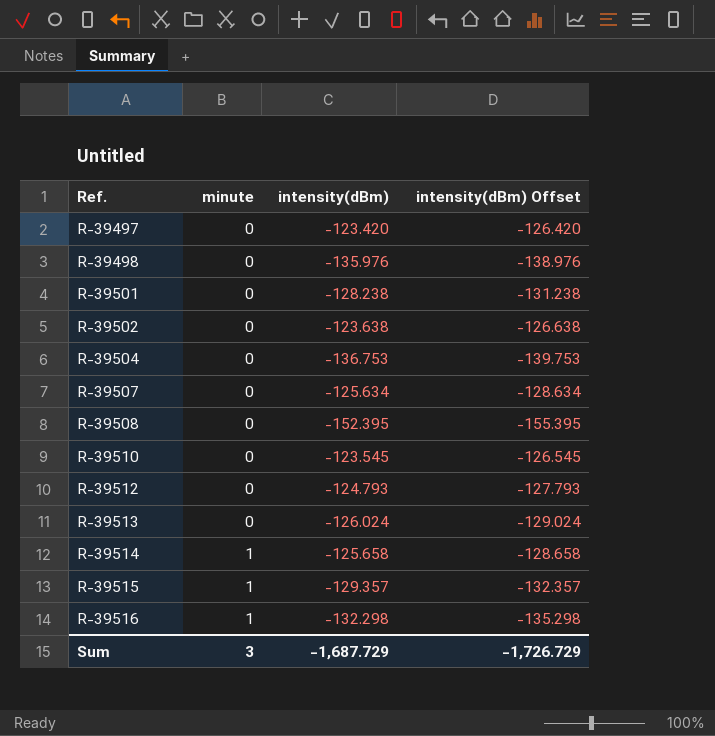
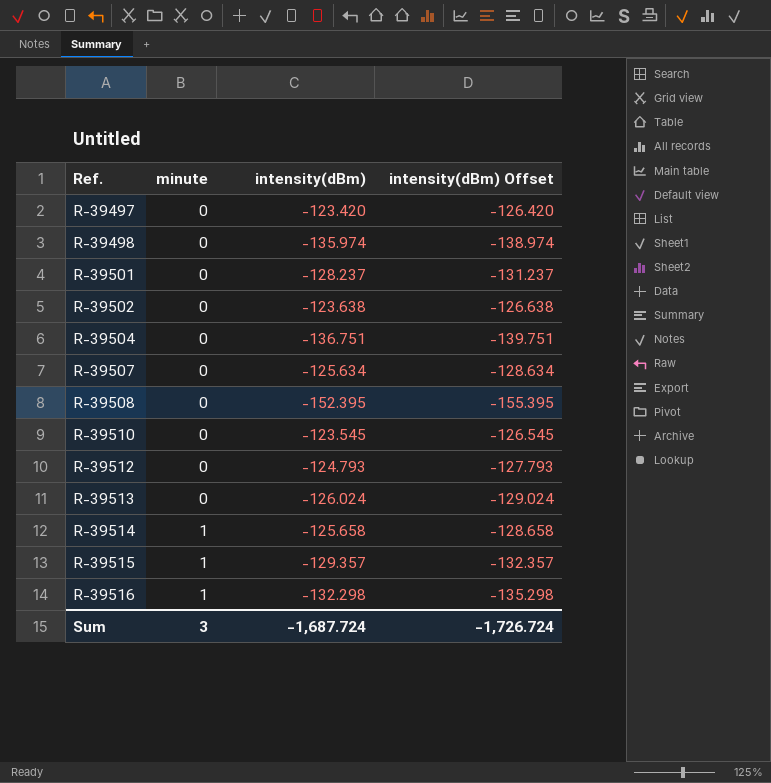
R-39498 | intensity(dBm): -135.976 -> -135.974
R-39498 | intensity(dBm) Offset: -138.976 -> -138.974
R-39501 | intensity(dBm): -128.238 -> -128.237
R-39501 | intensity(dBm) Offset: -131.238 -> -131.237
R-39504 | intensity(dBm): -136.753 -> -136.751
R-39504 | intensity(dBm) Offset: -139.753 -> -139.751
Sum | intensity(dBm): -1,687.729 -> -1,687.724
Sum | intensity(dBm) Offset: -1,726.729 -> -1,726.724

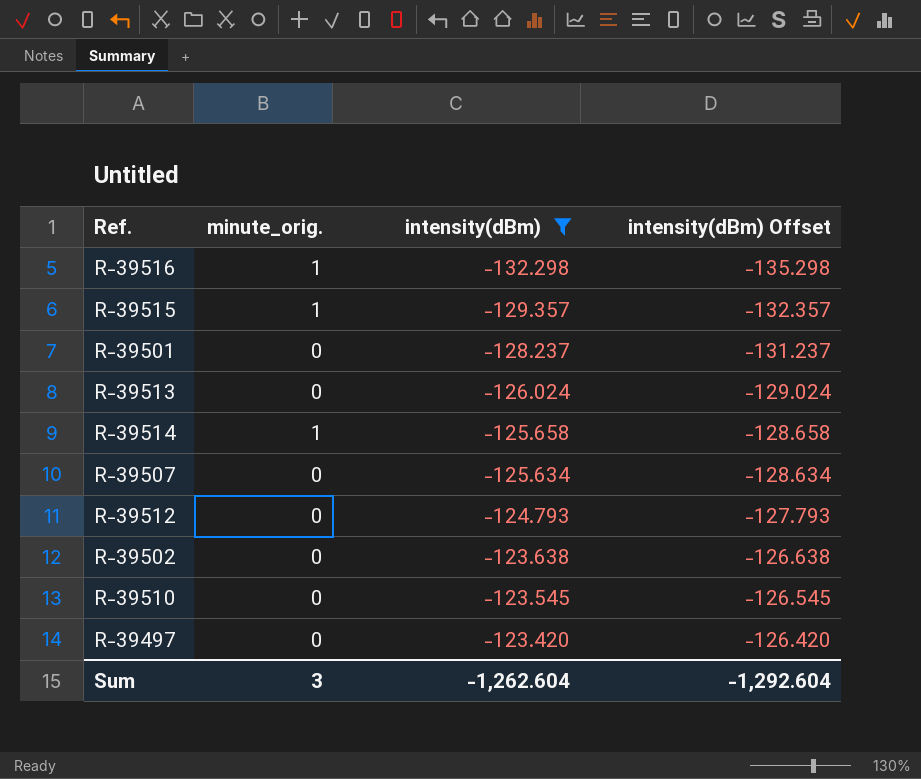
filter: none -> intensity(dBm) >= -132.298
row order: Ref. ascending -> intensity(dBm) ascending
column name: minute -> minute_orig.
Sum | intensity(dBm): -1,687.724 -> -1,262.604
Sum | intensity(dBm) Offset: -1,726.724 -> -1,292.604

